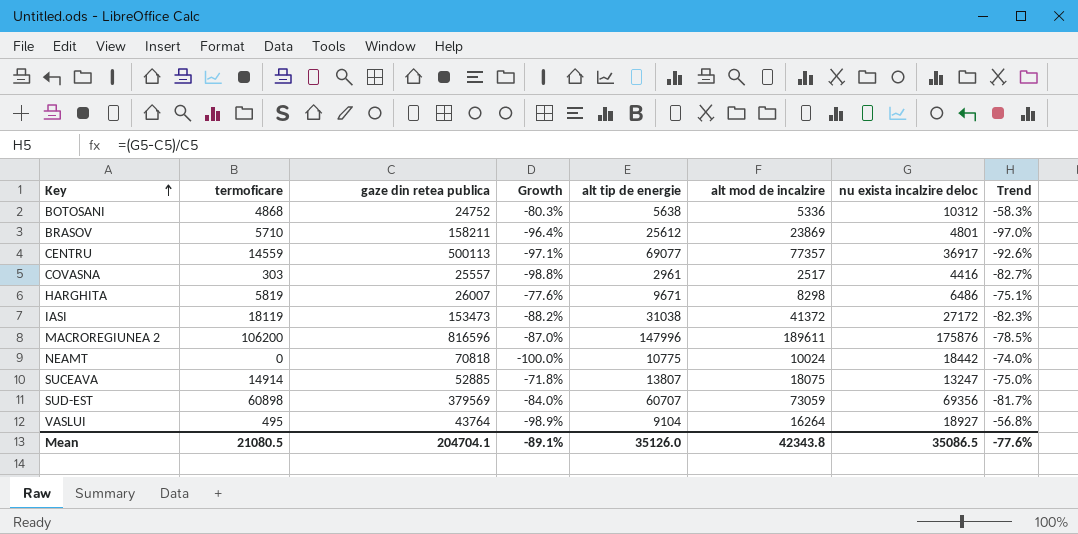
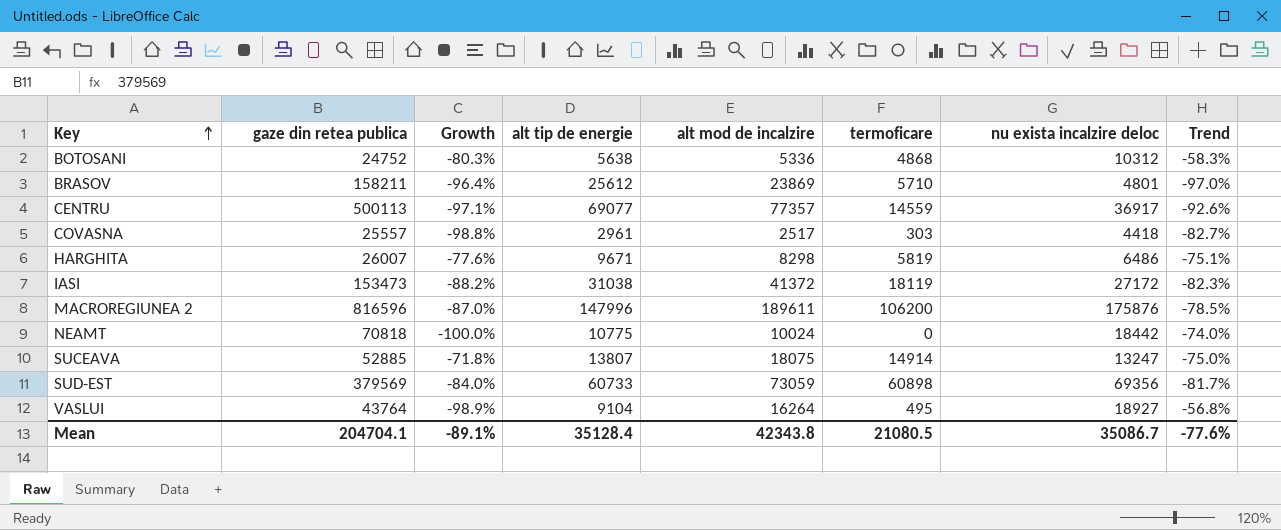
column termoficare | position: 2 -> 6
COVASNA | nu exista incalzire deloc: 4416 -> 4418
SUD-EST | alt tip de energie: 60707 -> 60733
Mean | alt tip de energie: 35126.0 -> 35128.4
Mean | nu exista incalzire deloc: 35086.5 -> 35086.7

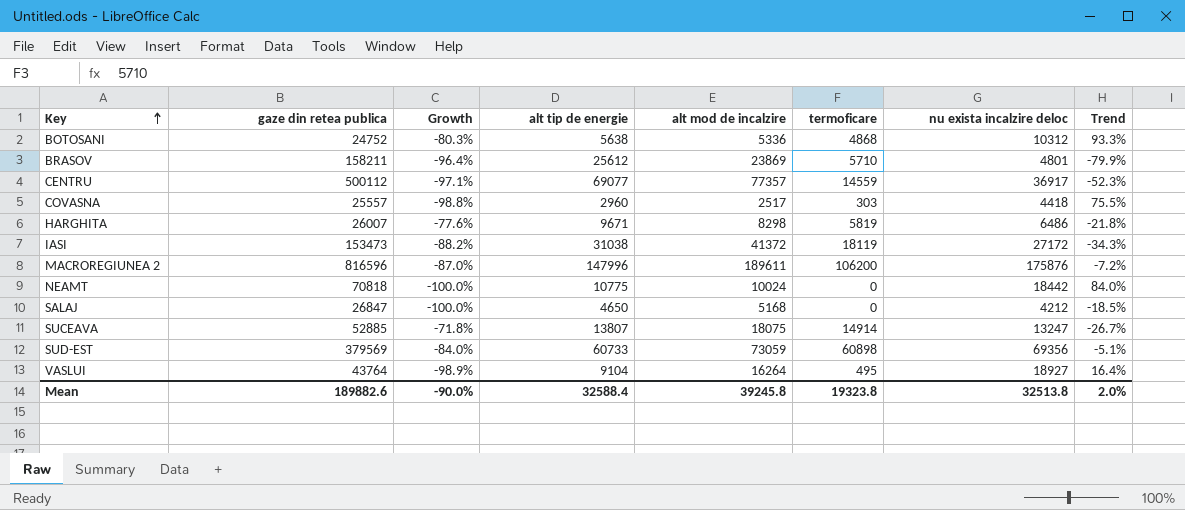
column Trend | formula: ([nu exista incalzire deloc] - [gaze din retea publica]) / [gaze din retea publica] -> ([nu exista incalzire deloc] - [alt mod de incalzire]) / [alt mod de incalzire]
CENTRU | gaze din retea publica: 500113 -> 500112
COVASNA | alt tip de energie: 2961 -> 2960
row SALAJ: none -> 26847 | -100.0% | 4650 | 5168 | 0 | 4212 | -18.5%
Mean | gaze din retea publica: 204704.1 -> 189882.6
Mean | Growth: -89.1% -> -90.0%
Mean | alt tip de energie: 35128.4 -> 32588.4
Mean | alt mod de incalzire: 42343.8 -> 39245.8
Mean | termoficare: 21080.5 -> 19323.8
Mean | nu exista incalzire deloc: 35086.7 -> 32513.8
Mean | Trend: -77.6% -> 2.0%

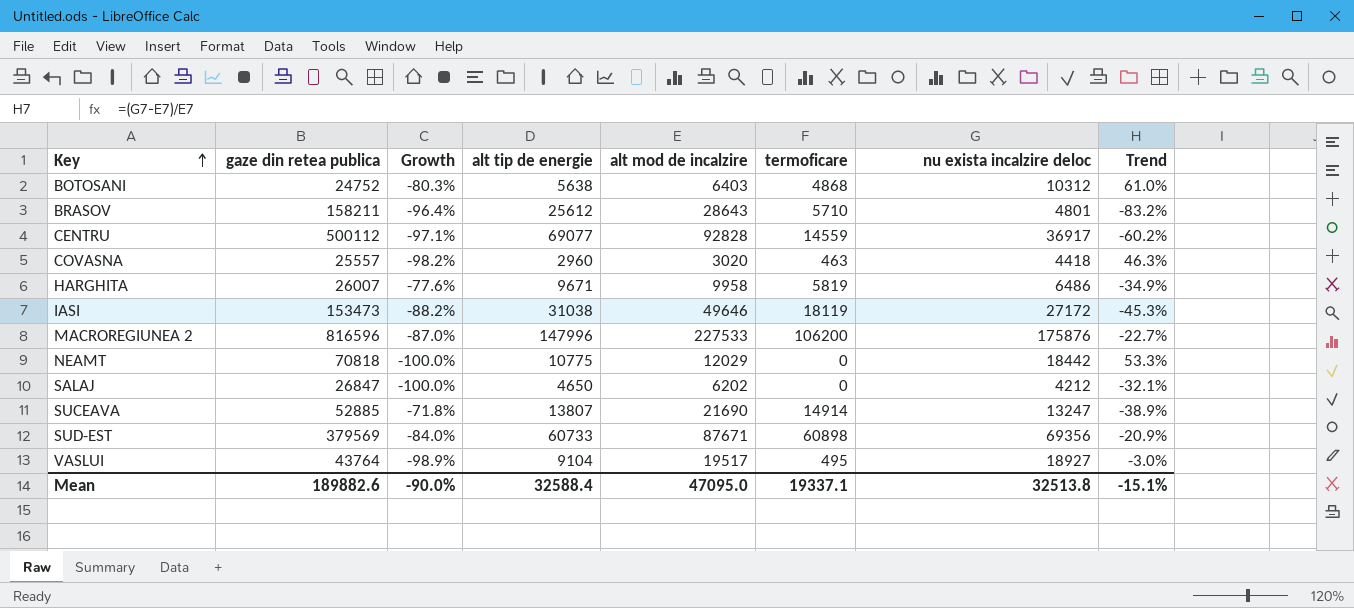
BOTOSANI | alt mod de incalzire: 5336 -> 6403
BOTOSANI | Trend: 93.3% -> 61.0%
BRASOV | alt mod de incalzire: 23869 -> 28643
BRASOV | Trend: -79.9% -> -83.2%
CENTRU | alt mod de incalzire: 77357 -> 92828
CENTRU | Trend: -52.3% -> -60.2%
COVASNA | Growth: -98.8% -> -98.2%
COVASNA | alt mod de incalzire: 2517 -> 3020
COVASNA | termoficare: 303 -> 463
COVASNA | Trend: 75.5% -> 46.3%
HARGHITA | alt mod de incalzire: 8298 -> 9958
HARGHITA | Trend: -21.8% -> -34.9%
IASI | alt mod de incalzire: 41372 -> 49646
IASI | Trend: -34.3% -> -45.3%
MACROREGIUNEA 2 | alt mod de incalzire: 189611 -> 227533
MACROREGIUNEA 2 | Trend: -7.2% -> -22.7%
NEAMT | alt mod de incalzire: 10024 -> 12029
NEAMT | Trend: 84.0% -> 53.3%
SALAJ | alt mod de incalzire: 5168 -> 6202
SALAJ | Trend: -18.5% -> -32.1%
SUCEAVA | alt mod de incalzire: 18075 -> 21690
SUCEAVA | Trend: -26.7% -> -38.9%
SUD-EST | alt mod de incalzire: 73059 -> 87671
SUD-EST | Trend: -5.1% -> -20.9%
VASLUI | alt mod de incalzire: 16264 -> 19517
VASLUI | Trend: 16.4% -> -3.0%
Mean | alt mod de incalzire: 39245.8 -> 47095.0
Mean | termoficare: 19323.8 -> 19337.1
Mean | Trend: 2.0% -> -15.1%

